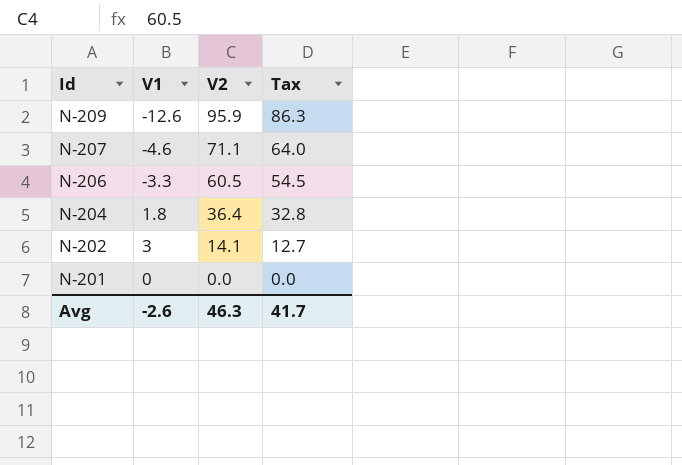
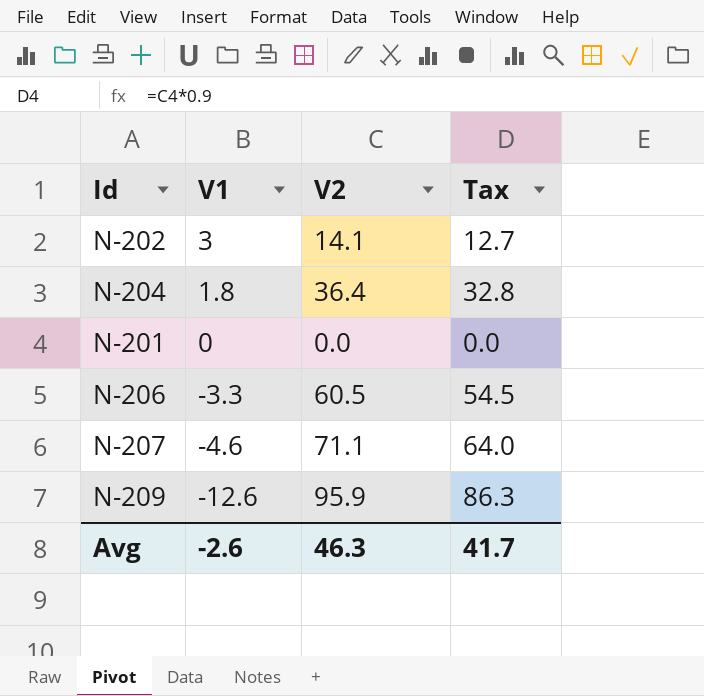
row order: Id descending -> V1 descending

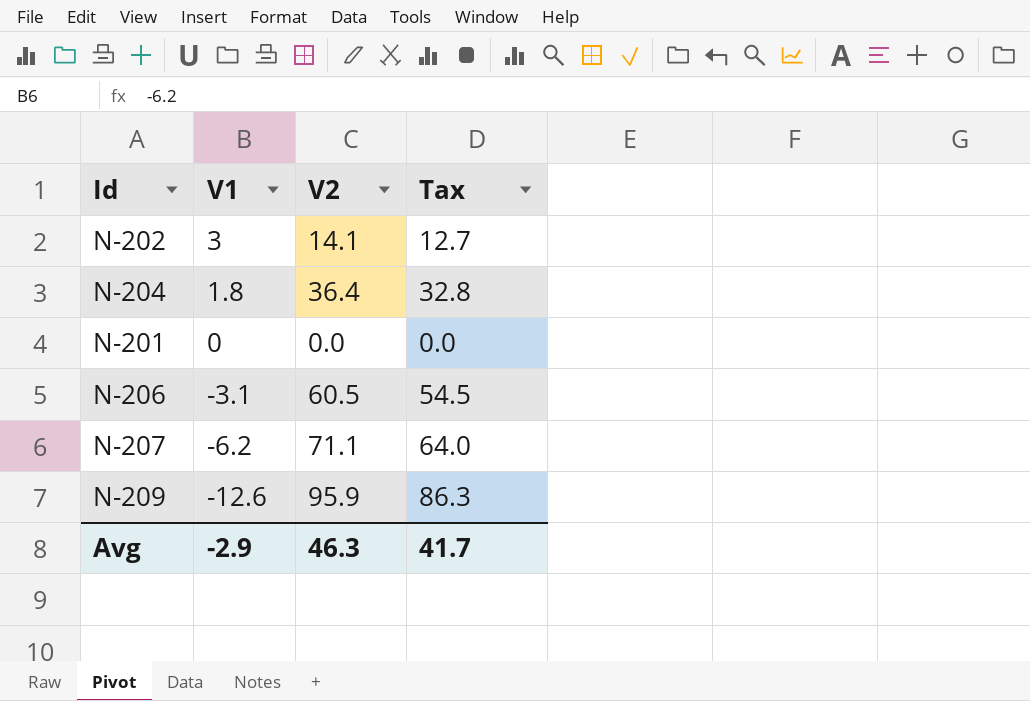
N-206 | V1: -3.3 -> -3.1
N-207 | V1: -4.6 -> -6.2
Avg | V1: -2.6 -> -2.9

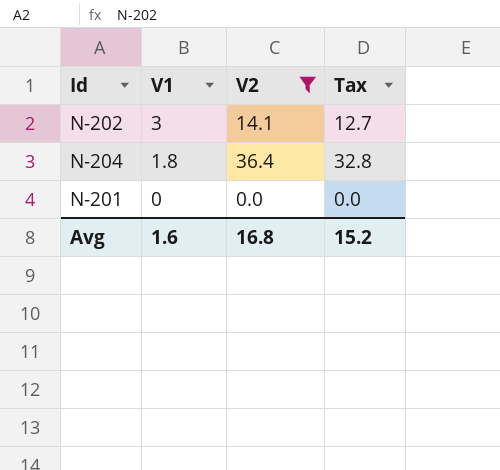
filter: none -> V2 <= 36.4
Avg | V1: -2.9 -> 1.6
Avg | V2: 46.3 -> 16.8
Avg | Tax: 41.7 -> 15.2

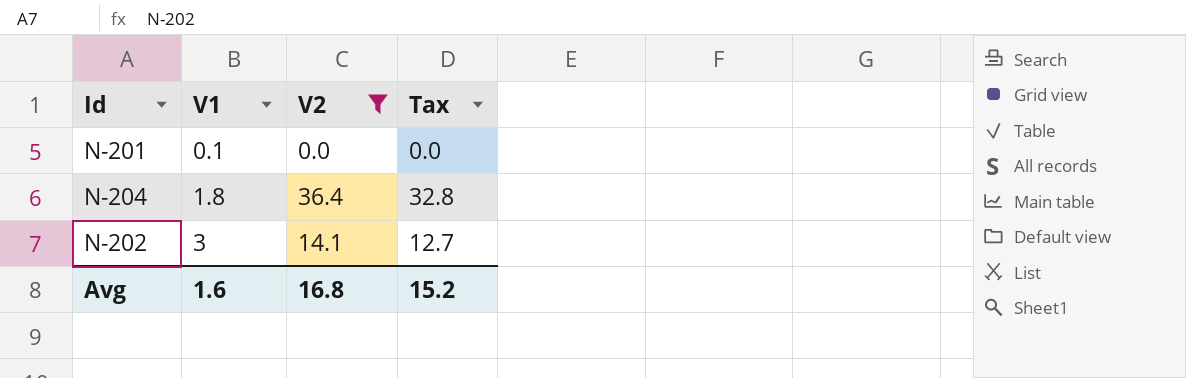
row order: V1 descending -> V1 ascending
N-201 | V1: 0 -> 0.1

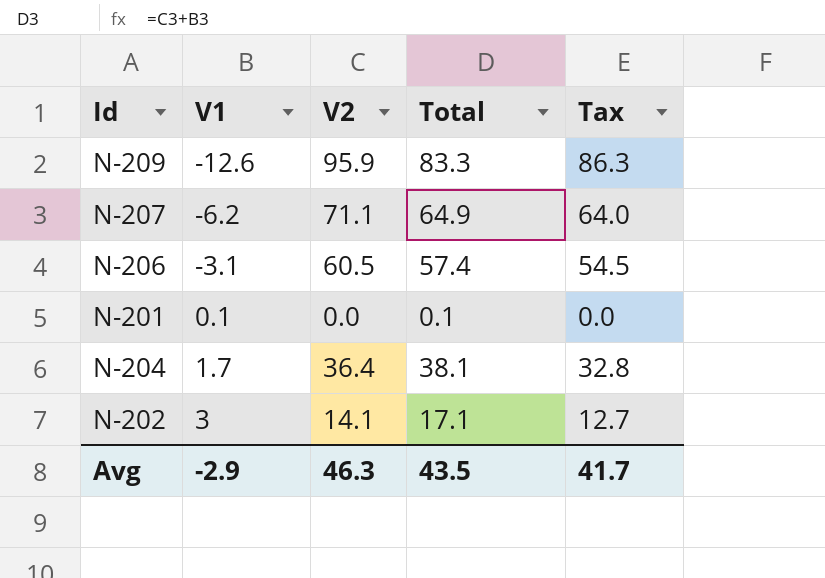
filter: V2 <= 36.4 -> none
column Total | formula: none -> [V1] + [V2]
N-204 | V1: 1.8 -> 1.7
Avg | V1: 1.6 -> -2.9
Avg | V2: 16.8 -> 46.3
Avg | Tax: 15.2 -> 41.7

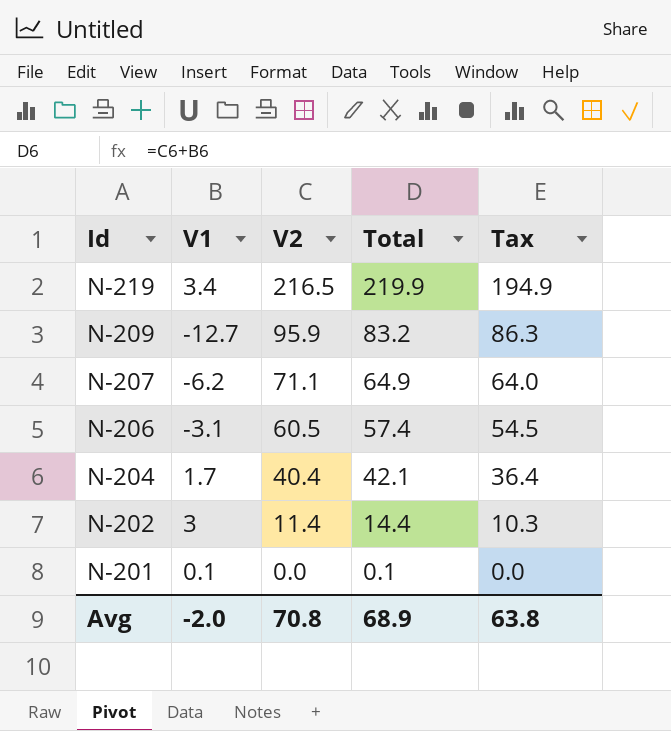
row order: V1 ascending -> Id descending
row N-219: none -> 3.4 | 216.5 | 219.9 | 194.9
N-209 | V1: -12.6 -> -12.7
N-209 | Total: 83.3 -> 83.2
N-204 | V2: 36.4 -> 40.4
N-204 | Total: 38.1 -> 42.1
N-204 | Tax: 32.8 -> 36.4
N-202 | V2: 14.1 -> 11.4
N-202 | Total: 17.1 -> 14.4
N-202 | Tax: 12.7 -> 10.3
Avg | V1: -2.9 -> -2.0
Avg | V2: 46.3 -> 70.8
Avg | Total: 43.5 -> 68.9
Avg | Tax: 41.7 -> 63.8

